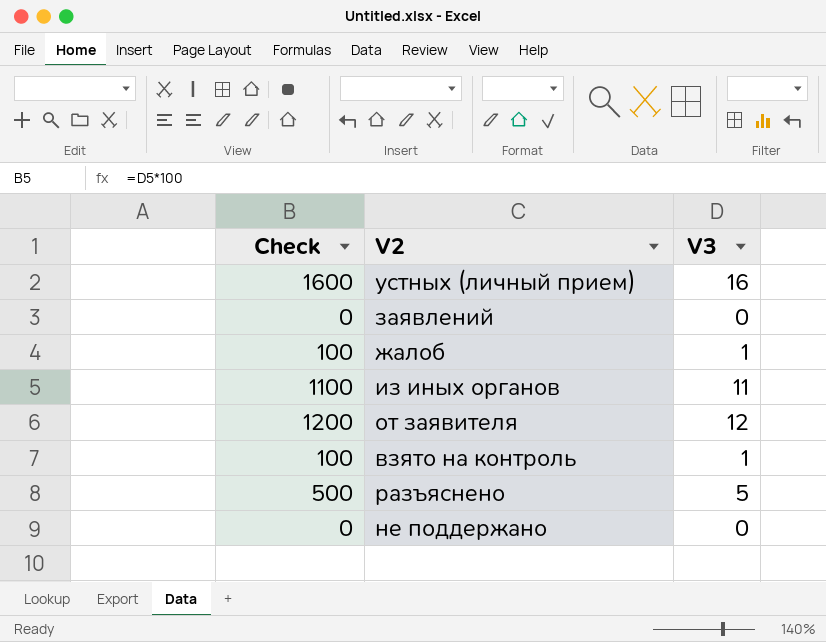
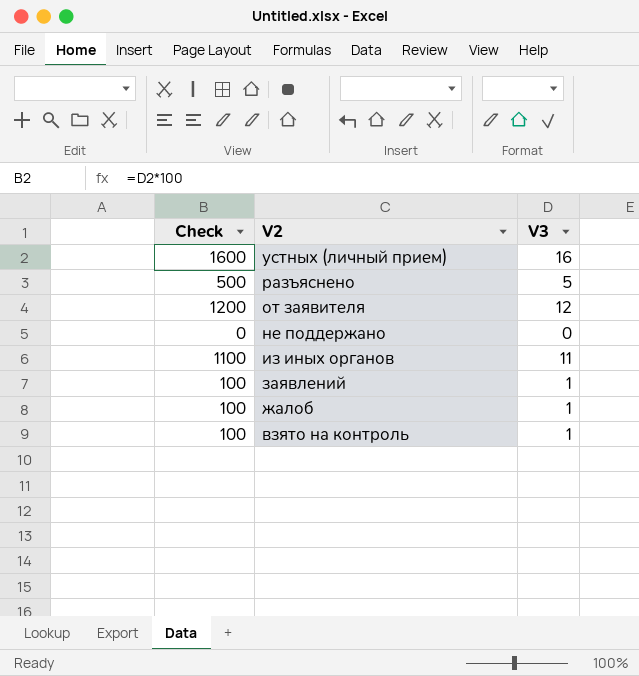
row order: none -> V2 descending
заявлений | Check: 0 -> 100
заявлений | V3: 0 -> 1

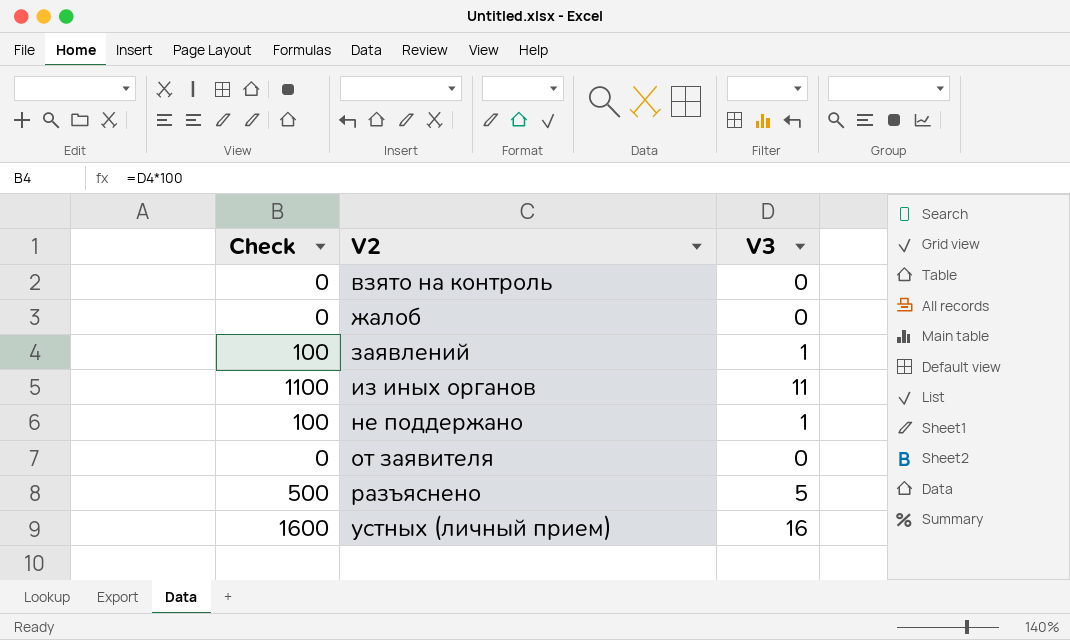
row order: V2 descending -> V2 ascending
взято на контроль | Check: 100 -> 0
взято на контроль | V3: 1 -> 0
жалоб | Check: 100 -> 0
жалоб | V3: 1 -> 0
не поддержано | Check: 0 -> 100
не поддержано | V3: 0 -> 1
от заявителя | Check: 1200 -> 0
от заявителя | V3: 12 -> 0

